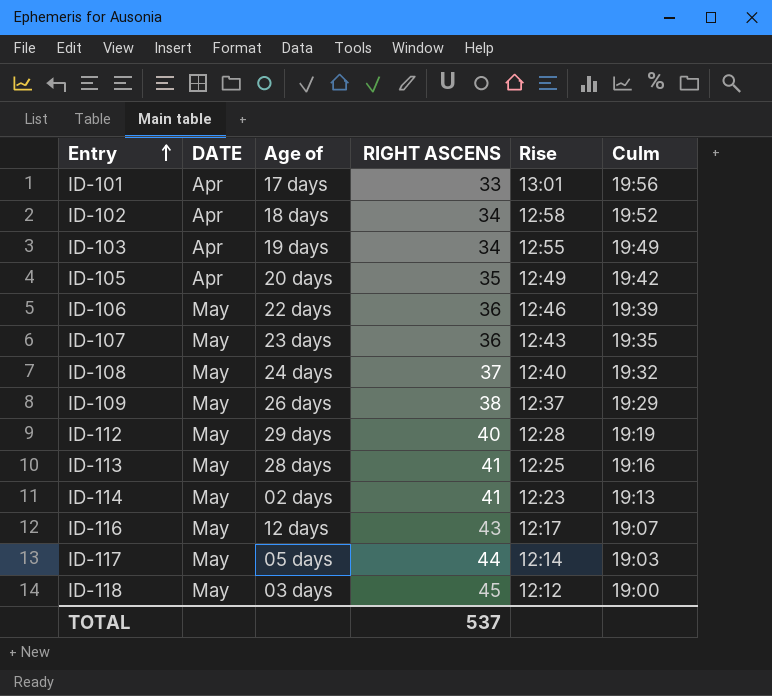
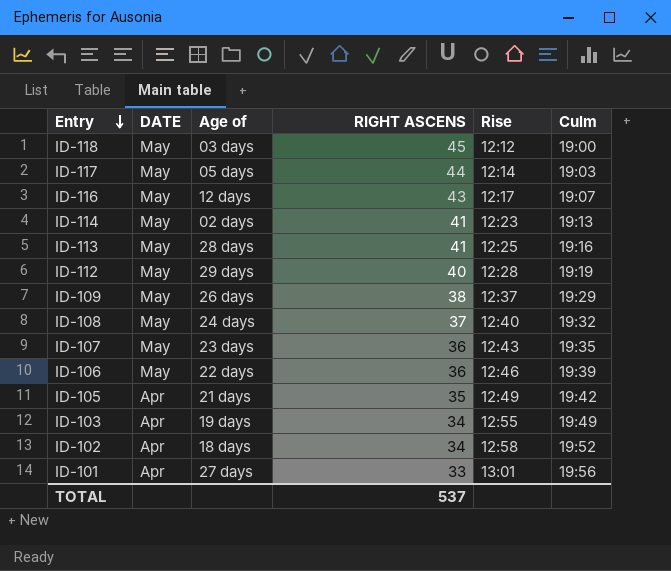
row order: Entry ascending -> Entry descending
ID-105 | Age of: 20 days -> 21 days
ID-101 | Age of: 17 days -> 27 days

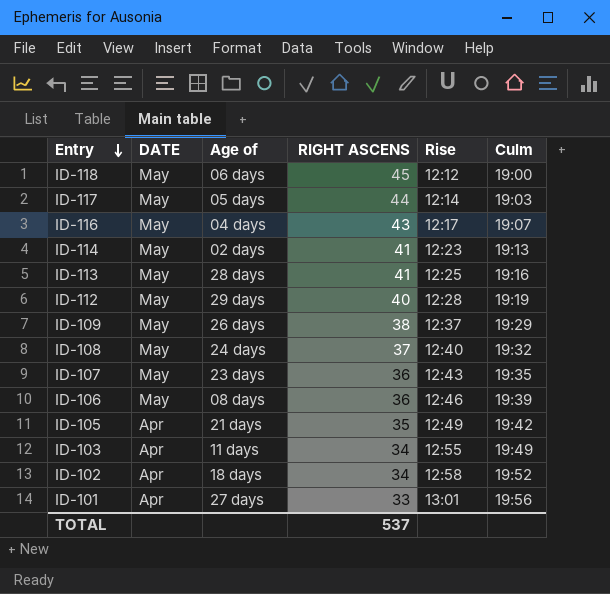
ID-118 | Age of: 03 days -> 06 days
ID-116 | Age of: 12 days -> 04 days
ID-106 | Age of: 22 days -> 08 days
ID-103 | Age of: 19 days -> 11 days

